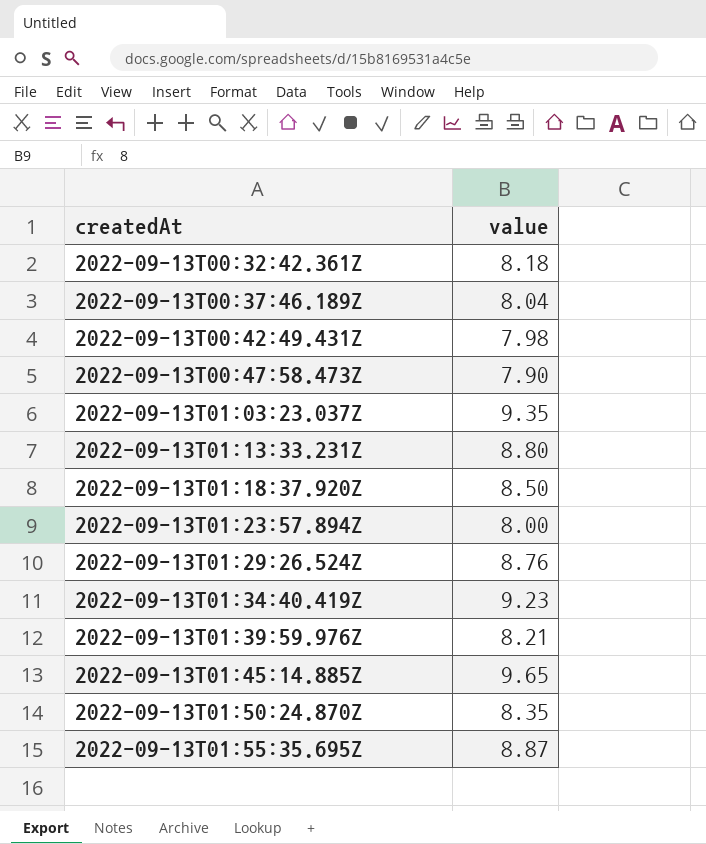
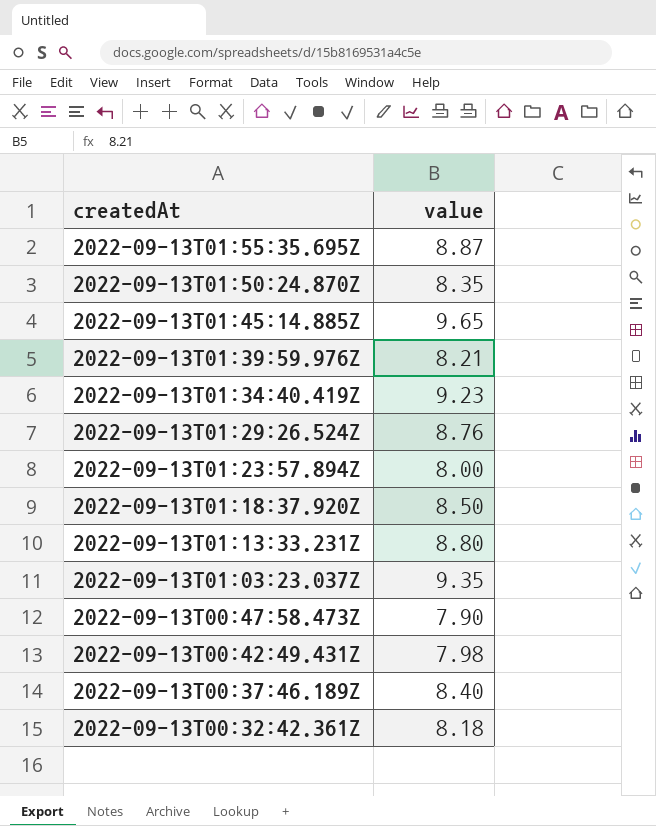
row order: createdAt ascending -> createdAt descending
2022-09-13T00:37:46.189Z | value: 8.04 -> 8.40

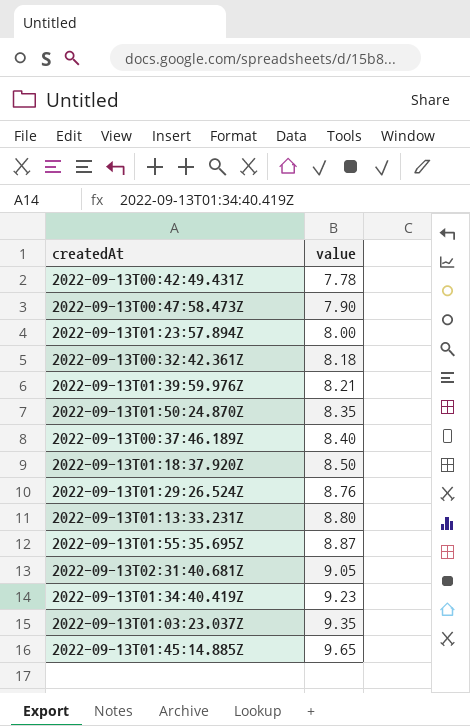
row order: createdAt descending -> value ascending
2022-09-13T00:42:49.431Z | value: 7.98 -> 7.78
row 2022-09-13T02:31:40.681Z: none -> 9.05

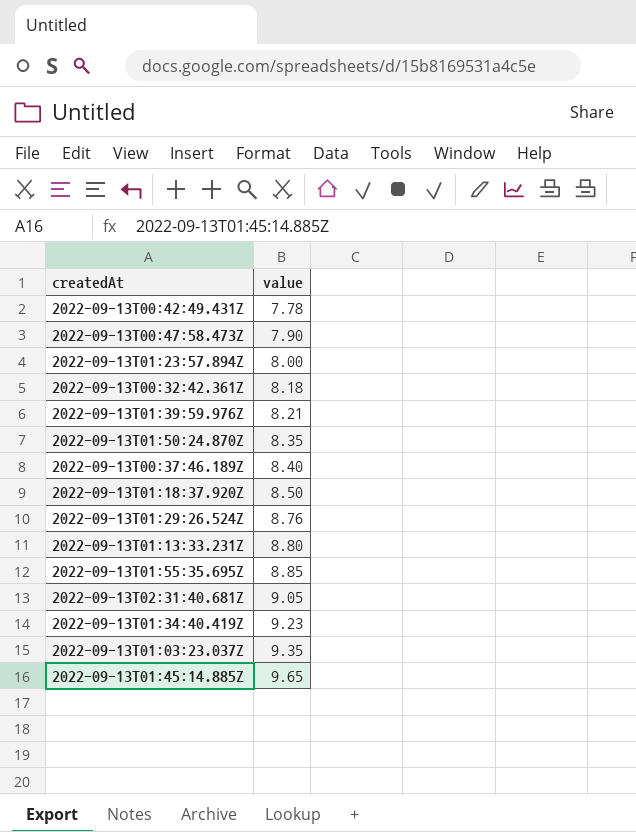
2022-09-13T01:55:35.695Z | value: 8.87 -> 8.85

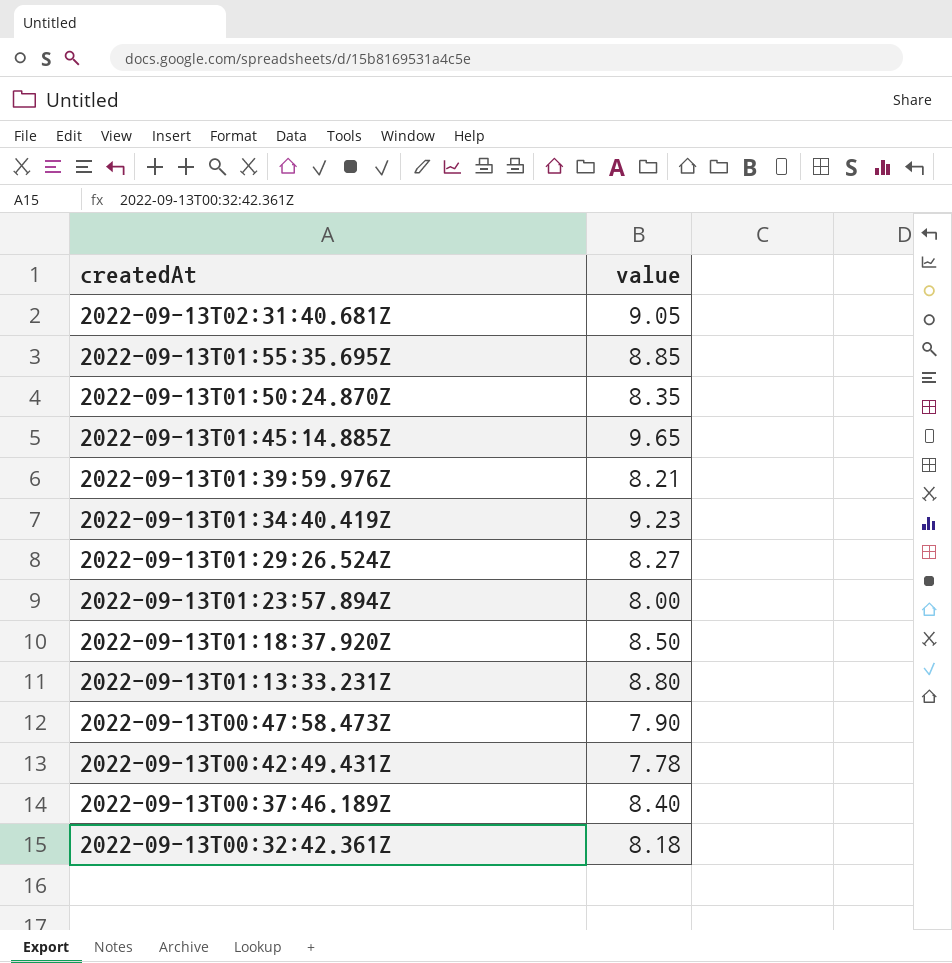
row order: value ascending -> createdAt descending
row 2022-09-13T01:03:23.037Z: 9.35 -> none
2022-09-13T01:29:26.524Z | value: 8.76 -> 8.27

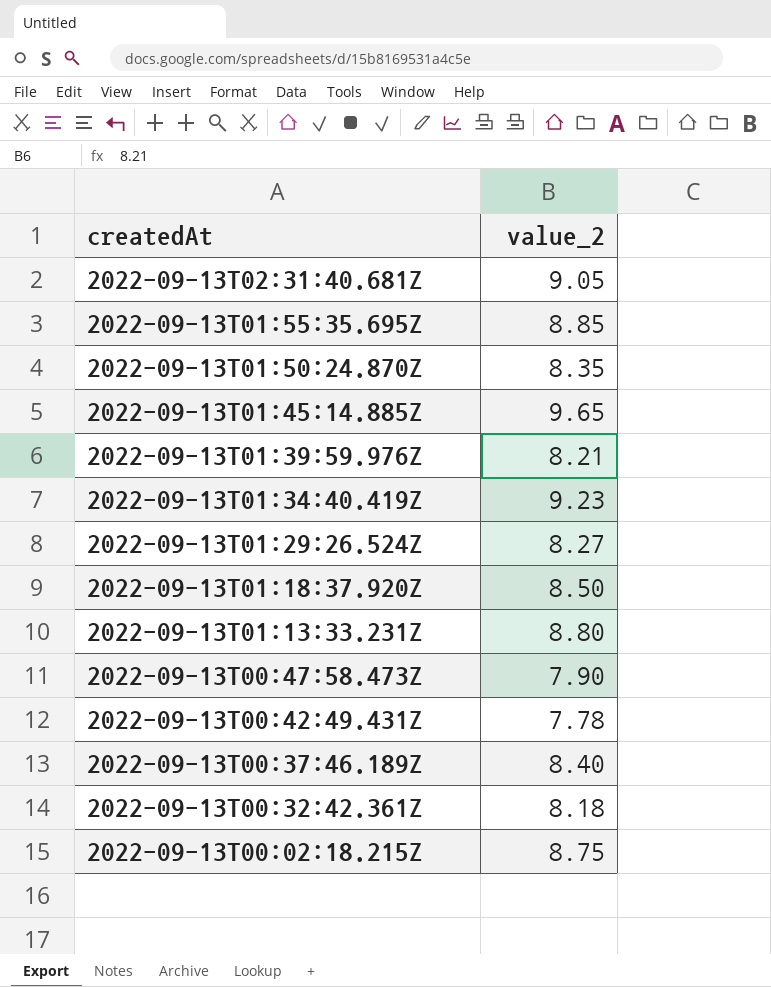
column name: value -> value_2
row 2022-09-13T01:23:57.894Z: 8.00 -> none
row 2022-09-13T00:02:18.215Z: none -> 8.75

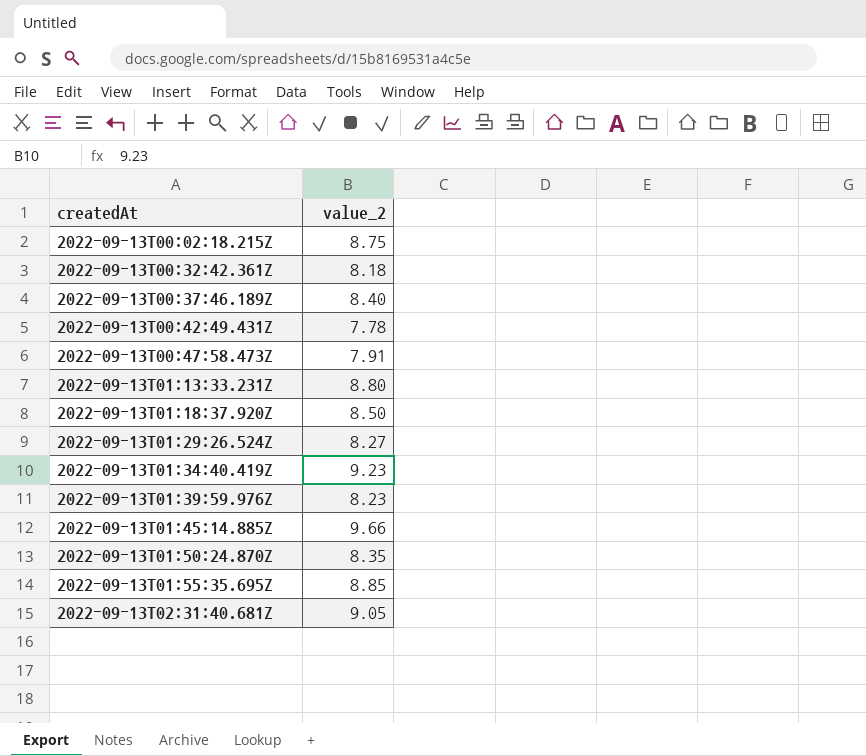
row order: createdAt descending -> createdAt ascending
2022-09-13T00:47:58.473Z | value_2: 7.90 -> 7.91
2022-09-13T01:39:59.976Z | value_2: 8.21 -> 8.23
2022-09-13T01:45:14.885Z | value_2: 9.65 -> 9.66

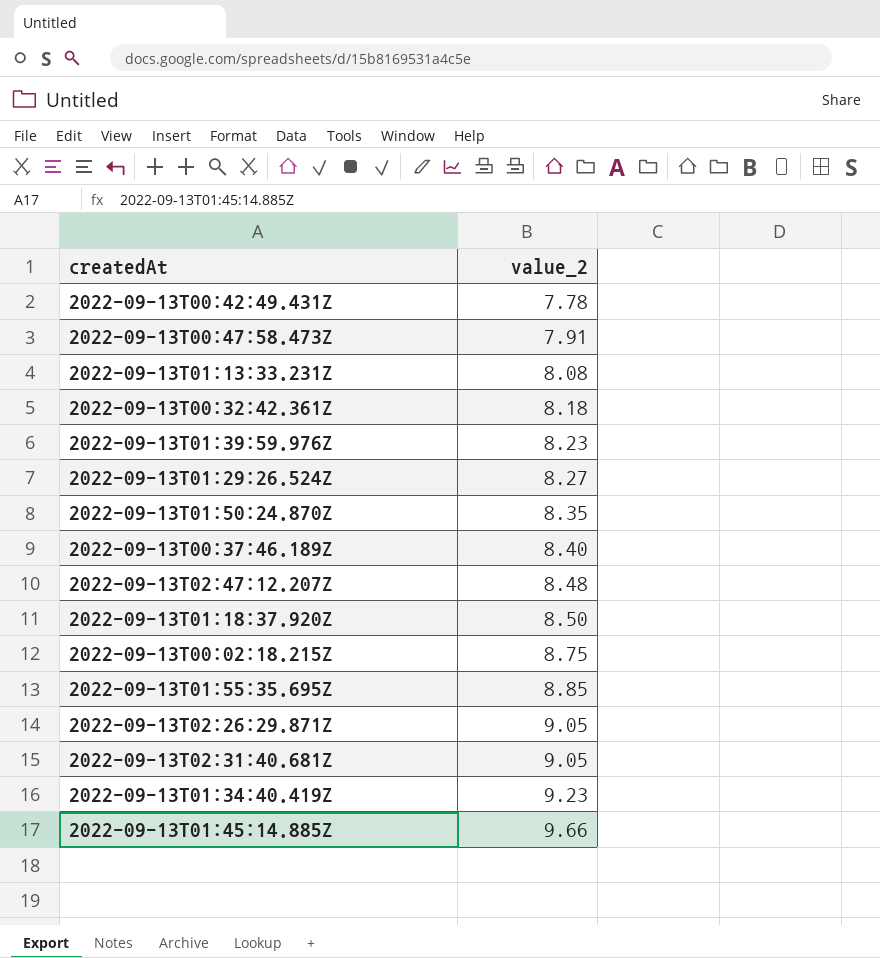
row order: createdAt ascending -> value_2 ascending
2022-09-13T01:13:33.231Z | value_2: 8.80 -> 8.08
row 2022-09-13T02:47:12.207Z: none -> 8.48
row 2022-09-13T02:26:29.871Z: none -> 9.05

